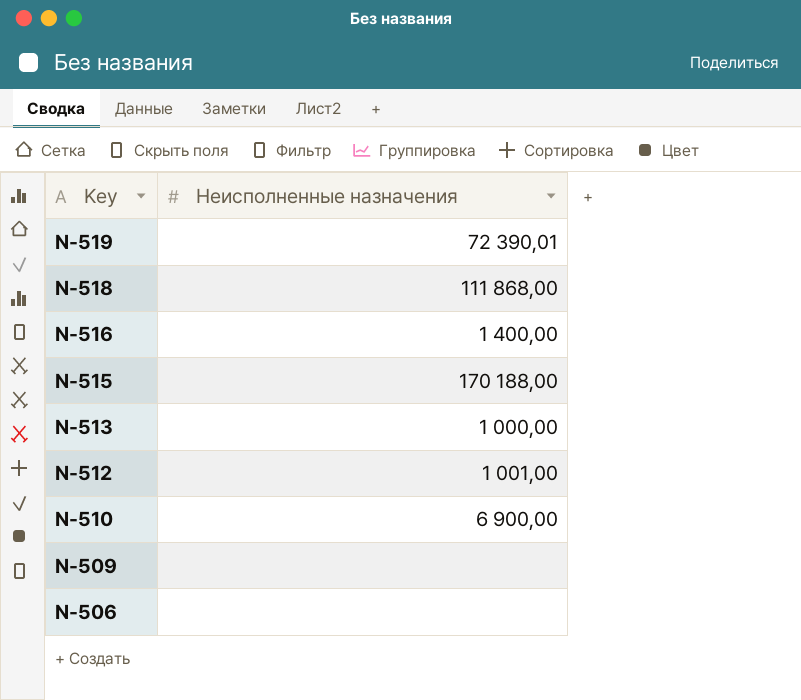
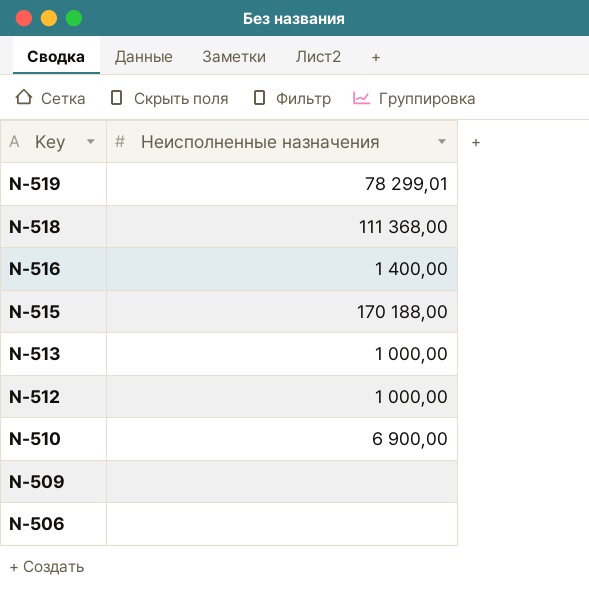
N-519 | Неисполненные назначения: 72 390,01 -> 78 299,01
N-518 | Неисполненные назначения: 111 868,00 -> 111 368,00
N-512 | Неисполненные назначения: 1 001,00 -> 1 000,00

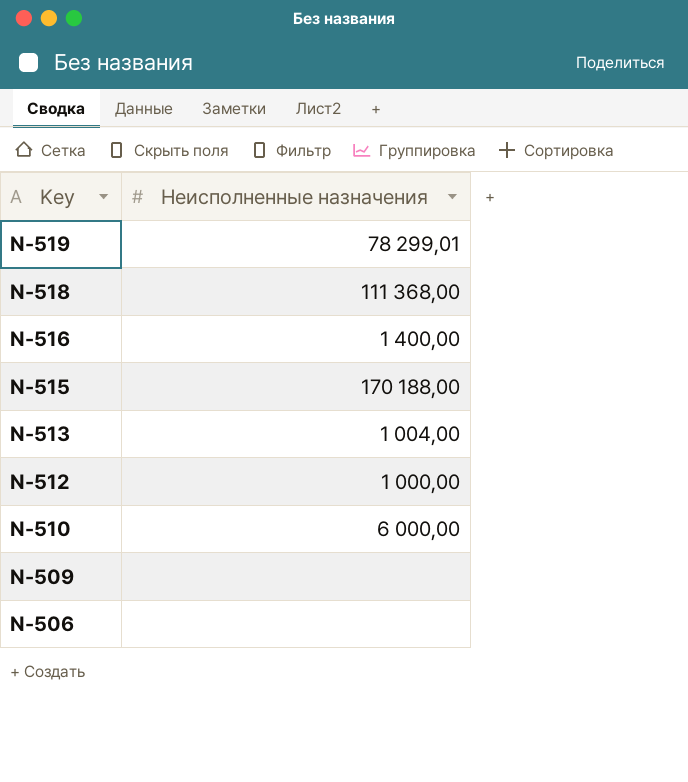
N-513 | Неисполненные назначения: 1 000,00 -> 1 004,00
N-510 | Неисполненные назначения: 6 900,00 -> 6 000,00

